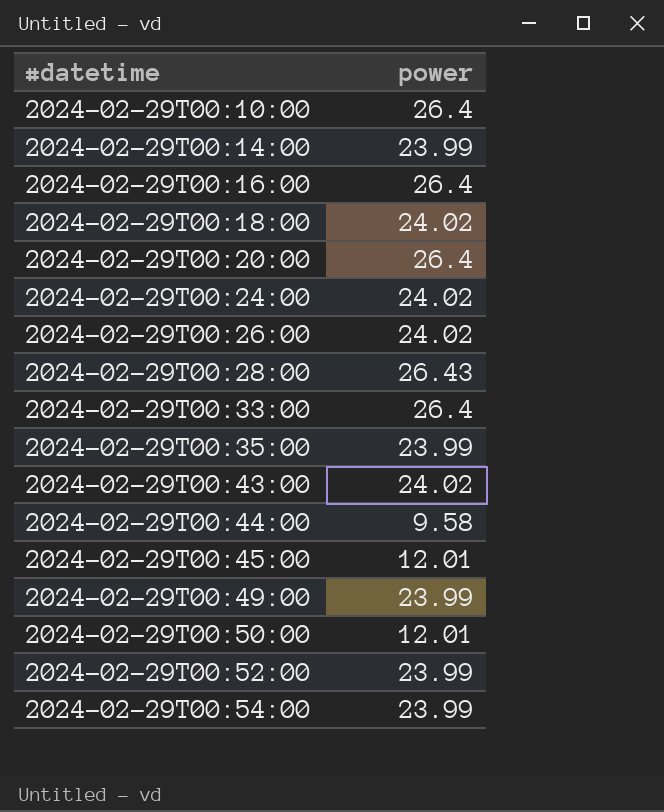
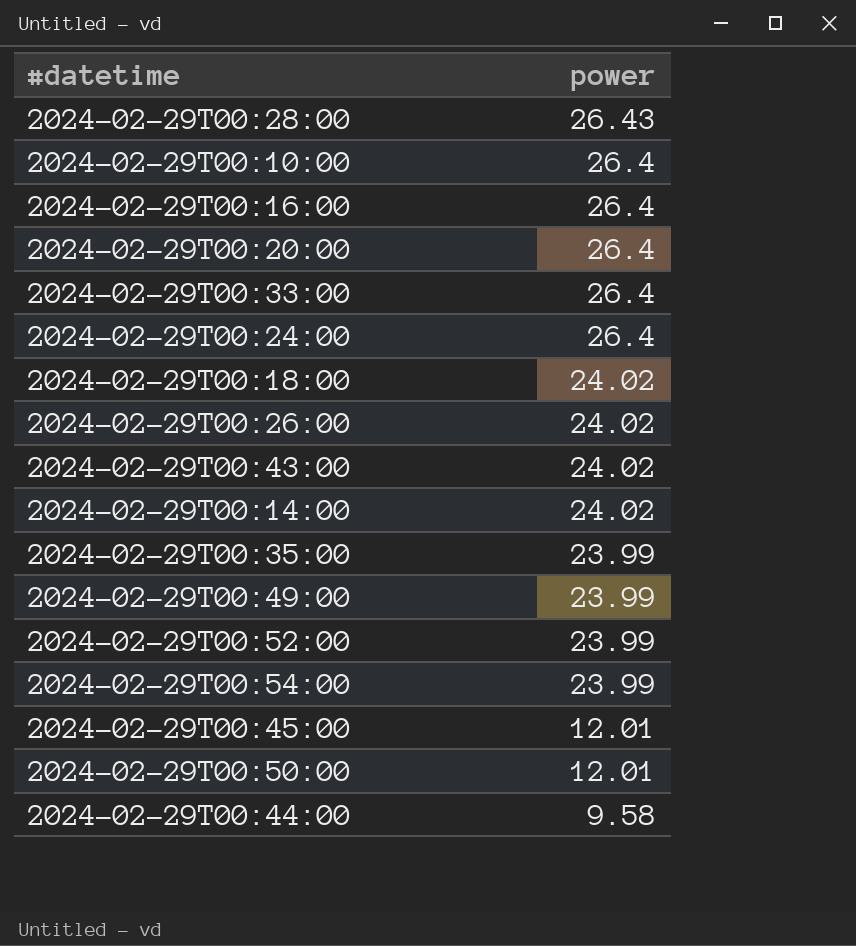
row order: #datetime ascending -> power descending
2024-02-29T00:24:00 | power: 24.02 -> 26.4
2024-02-29T00:14:00 | power: 23.99 -> 24.02

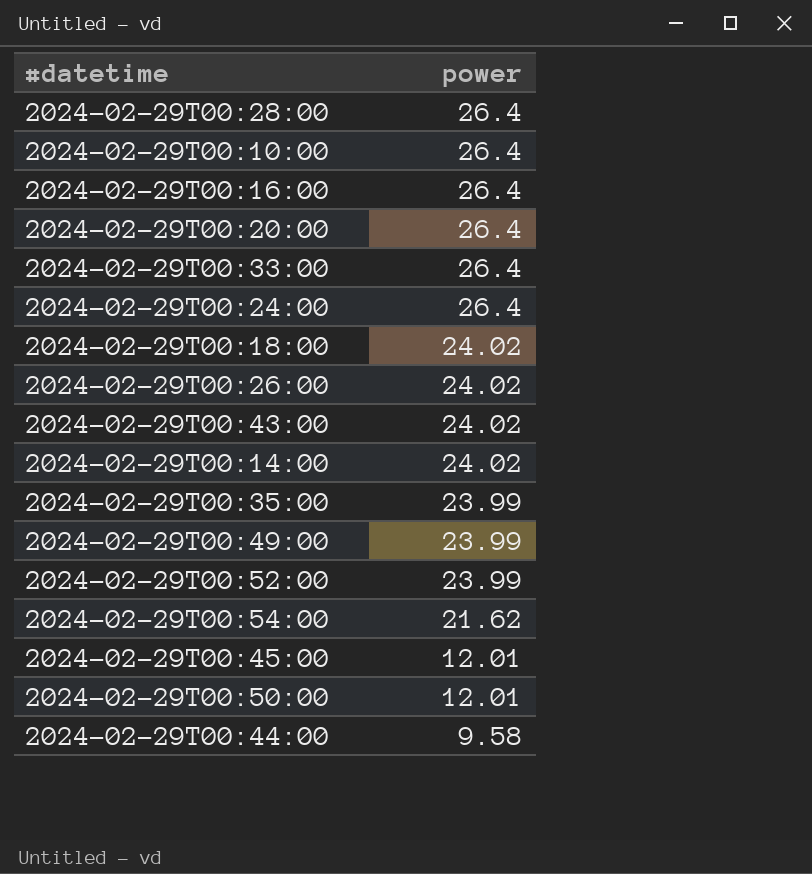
2024-02-29T00:28:00 | power: 26.43 -> 26.4
2024-02-29T00:54:00 | power: 23.99 -> 21.62

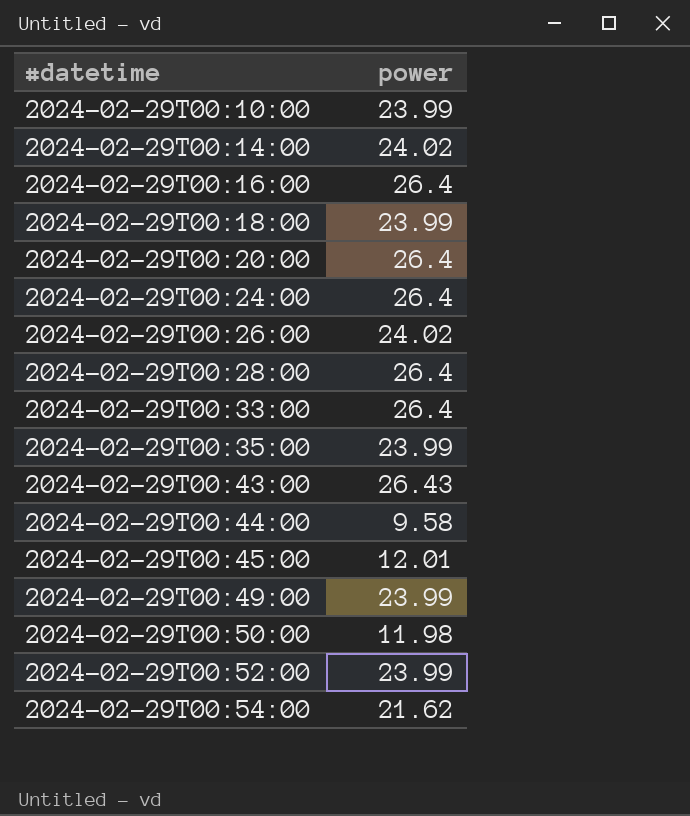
row order: power descending -> #datetime ascending
2024-02-29T00:10:00 | power: 26.4 -> 23.99
2024-02-29T00:18:00 | power: 24.02 -> 23.99
2024-02-29T00:43:00 | power: 24.02 -> 26.43
2024-02-29T00:50:00 | power: 12.01 -> 11.98

